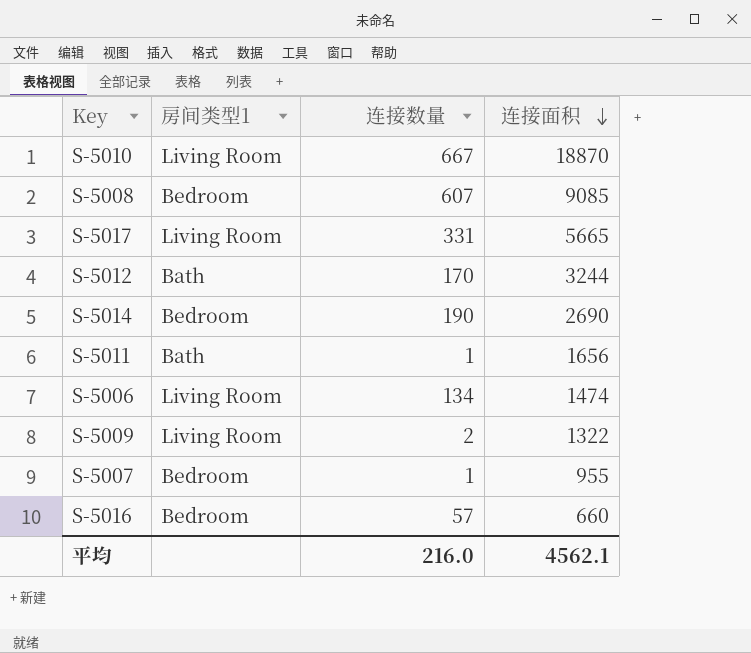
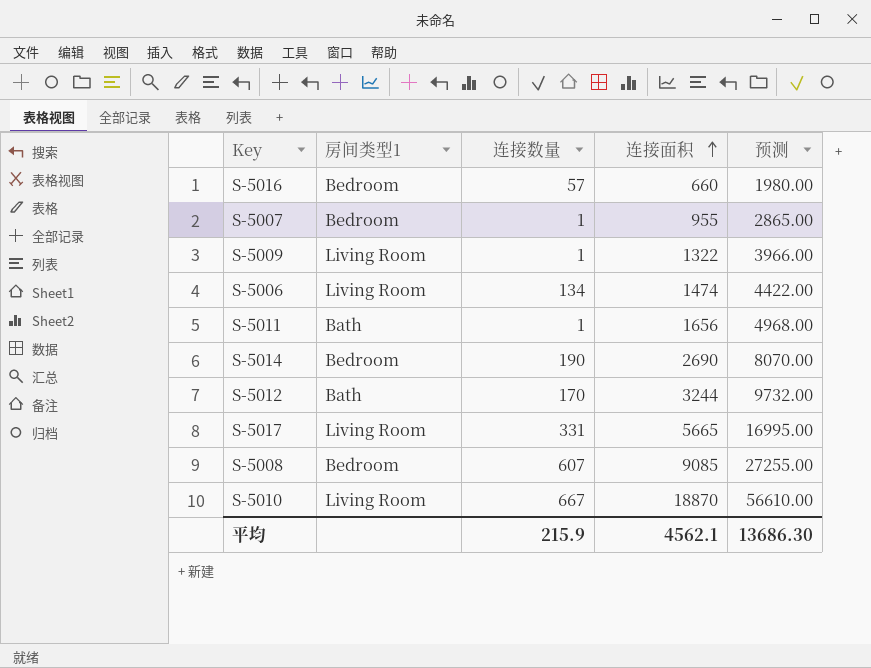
row order: 连接面积 descending -> 连接面积 ascending
column 预测 | formula: none -> [连接面积] * 3
S-5009 | 连接数量: 2 -> 1
平均 | 连接数量: 216.0 -> 215.9

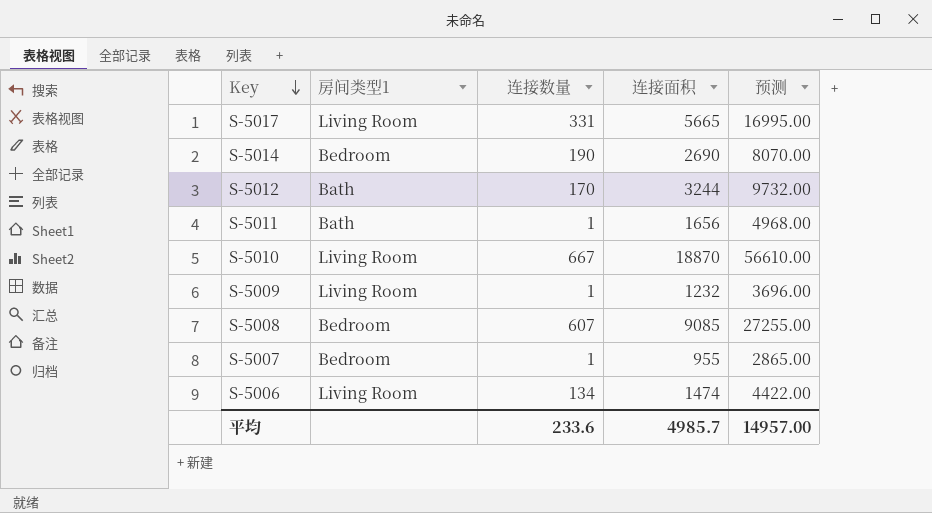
row order: 连接面积 ascending -> Key descending
row S-5016: Bedroom | 57 | 660 | 1980.00 -> none
S-5009 | 连接面积: 1322 -> 1232
S-5009 | 预测: 3966.00 -> 3696.00
平均 | 连接数量: 215.9 -> 233.6
平均 | 连接面积: 4562.1 -> 4985.7
平均 | 预测: 13686.30 -> 14957.00

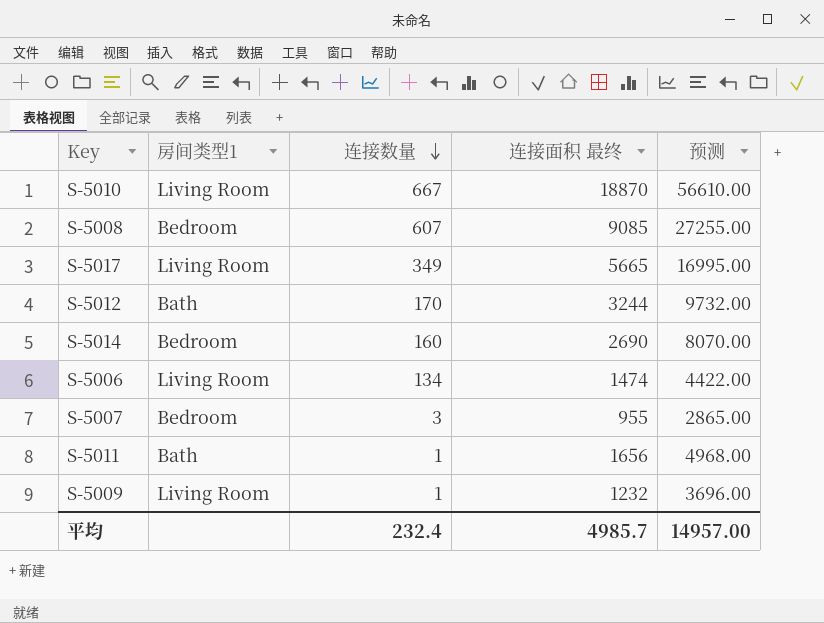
row order: Key descending -> 连接数量 descending
column name: 连接面积 -> 连接面积 最终
S-5017 | 连接数量: 331 -> 349
S-5014 | 连接数量: 190 -> 160
S-5007 | 连接数量: 1 -> 3
平均 | 连接数量: 233.6 -> 232.4

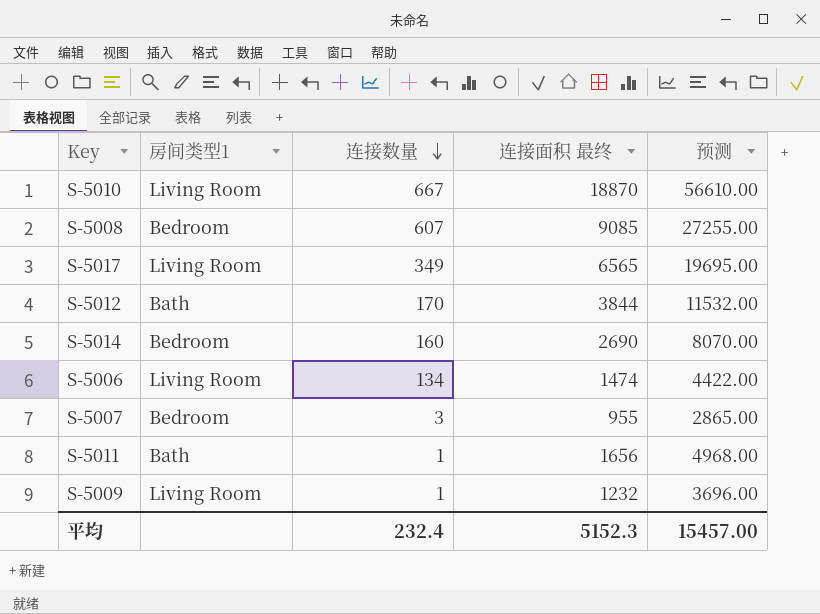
S-5017 | 连接面积 最终: 5665 -> 6565
S-5017 | 预测: 16995.00 -> 19695.00
S-5012 | 连接面积 最终: 3244 -> 3844
S-5012 | 预测: 9732.00 -> 11532.00
平均 | 连接面积 最终: 4985.7 -> 5152.3
平均 | 预测: 14957.00 -> 15457.00

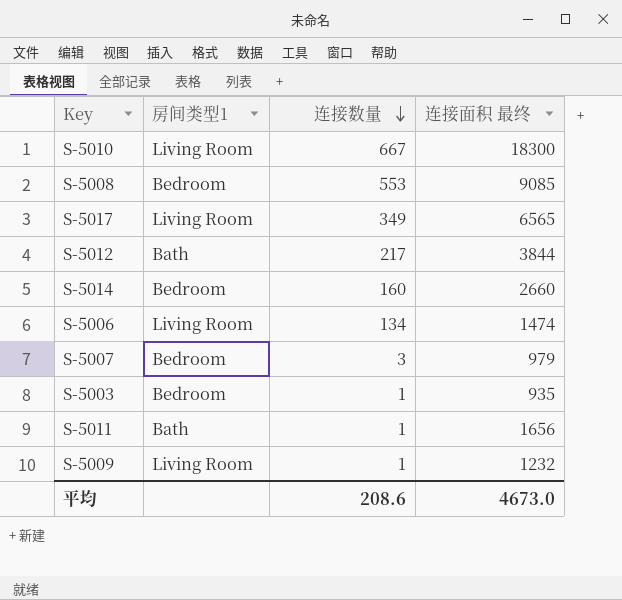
column 预测 | formula: [连接面积 最终] * 3 -> none
S-5010 | 连接面积 最终: 18870 -> 18300
S-5008 | 连接数量: 607 -> 553
S-5012 | 连接数量: 170 -> 217
S-5014 | 连接面积 最终: 2690 -> 2660
S-5007 | 连接面积 最终: 955 -> 979
row S-5003: none -> Bedroom | 1 | 935
平均 | 连接数量: 232.4 -> 208.6
平均 | 连接面积 最终: 5152.3 -> 4673.0

